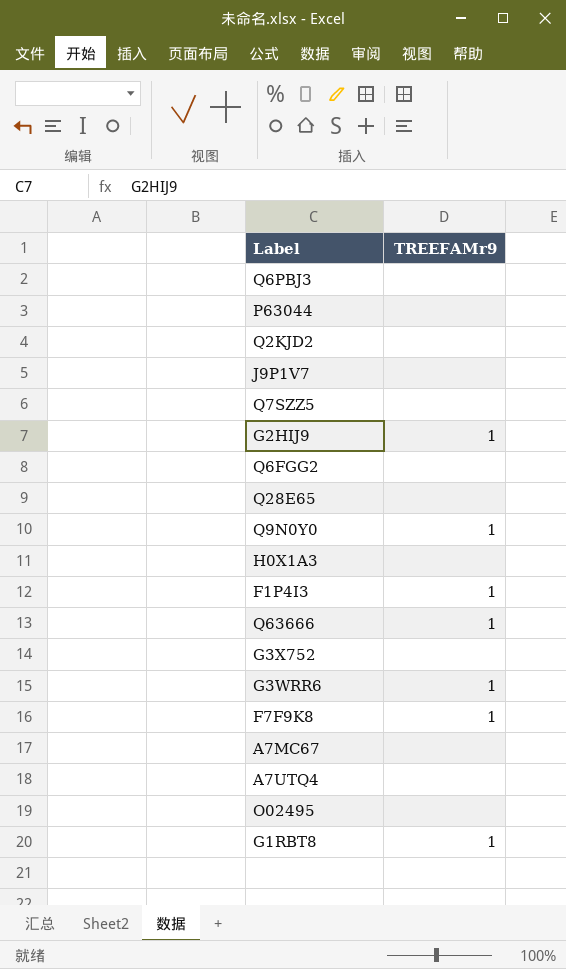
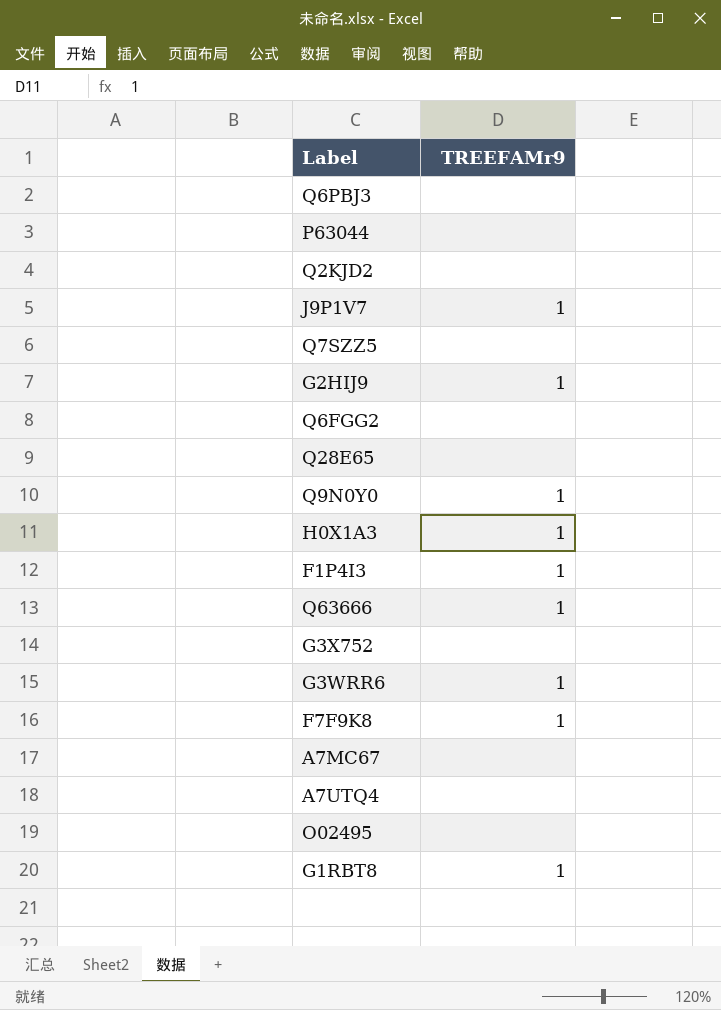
J9P1V7 | TREEFAMr9: none -> 1
H0X1A3 | TREEFAMr9: none -> 1

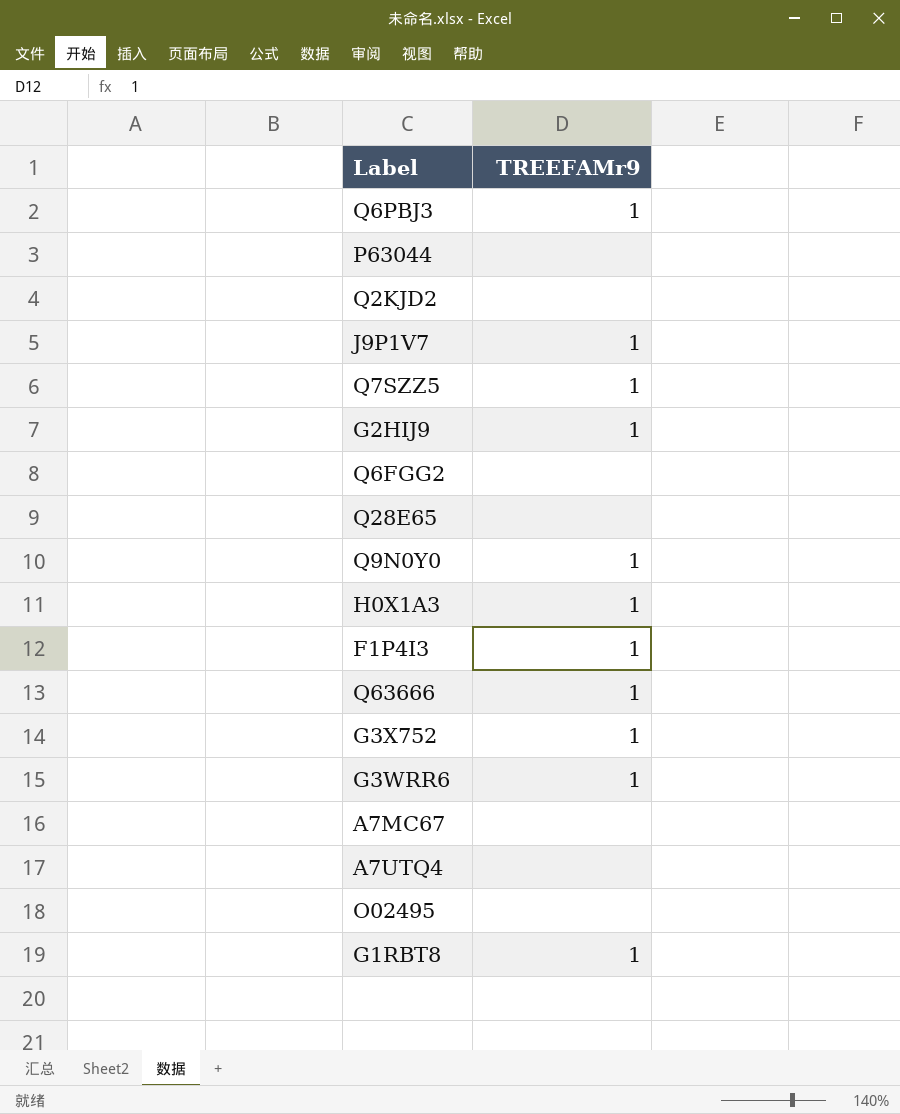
row F7F9K8: 1 -> none
Q6PBJ3 | TREEFAMr9: none -> 1
Q7SZZ5 | TREEFAMr9: none -> 1
G3X752 | TREEFAMr9: none -> 1

